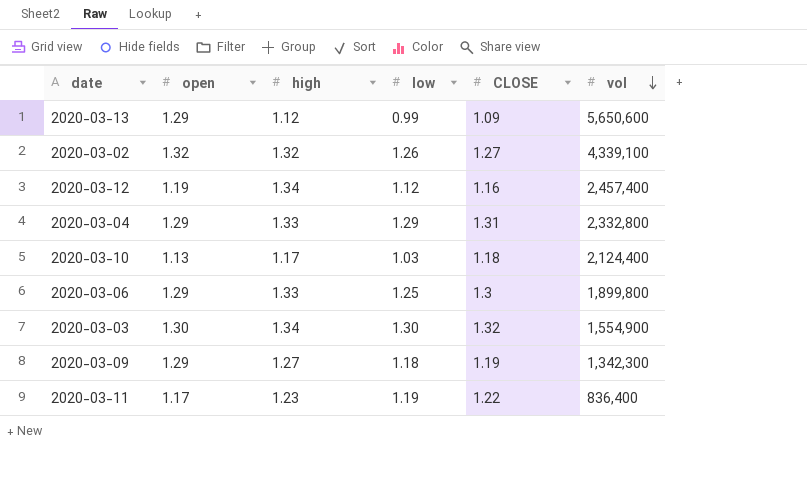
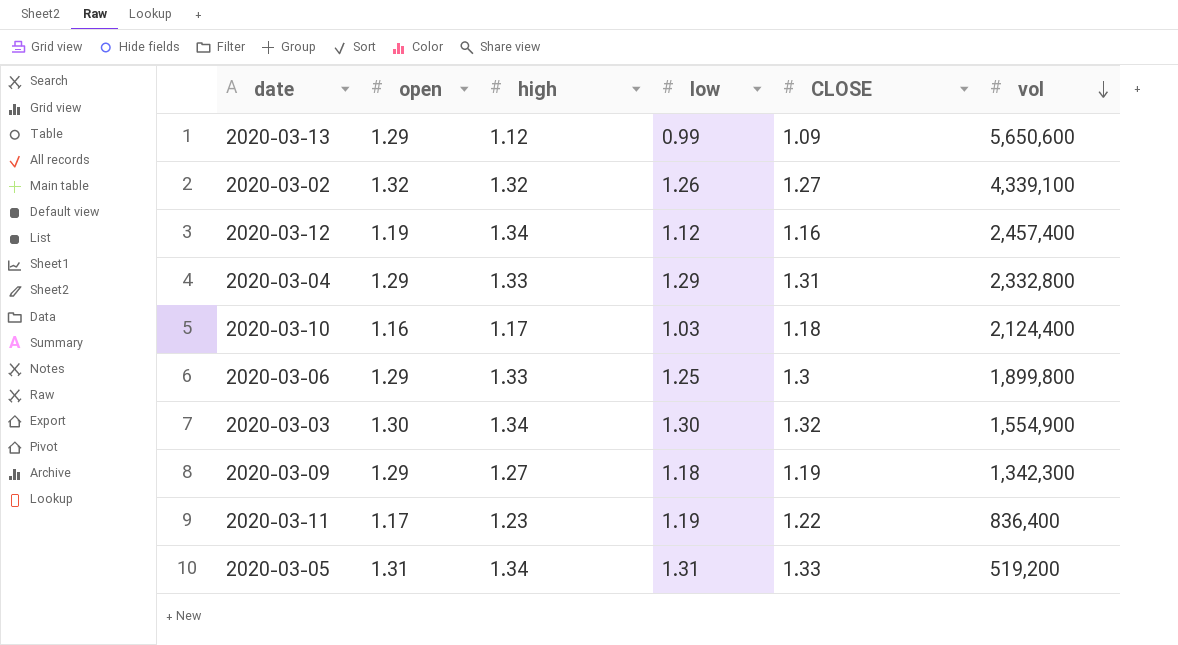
2020-03-10 | open: 1.13 -> 1.16
row 2020-03-05: none -> 1.31 | 1.34 | 1.31 | 1.33 | 519,200

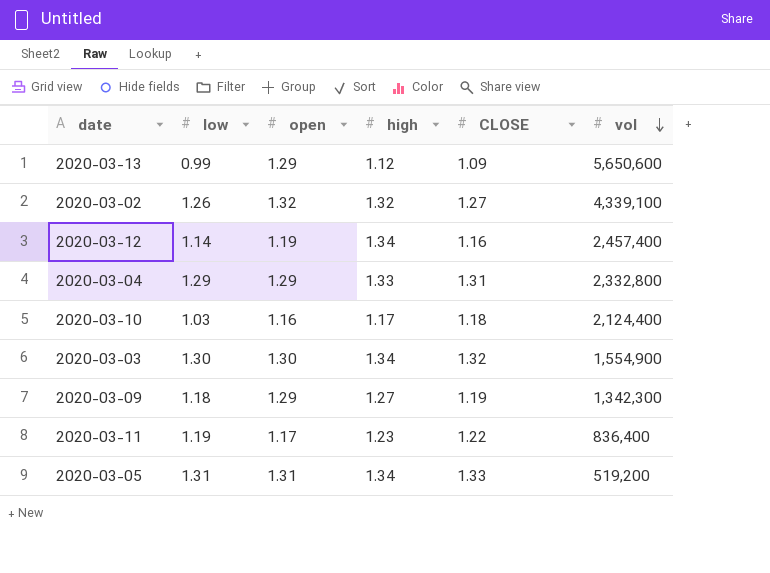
column low | position: 4 -> 2
row 2020-03-06: 1.29 | 1.33 | 1.25 | 1.3 | 1,899,800 -> none
2020-03-12 | low: 1.12 -> 1.14

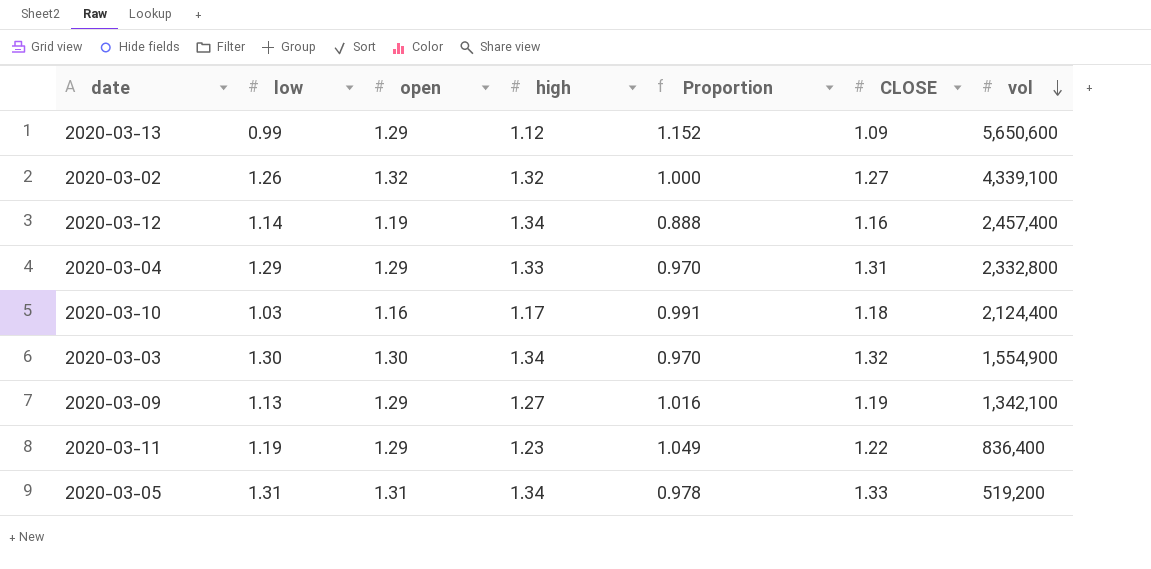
column Proportion | formula: none -> [open] / [high]
2020-03-09 | low: 1.18 -> 1.13
2020-03-09 | vol: 1,342,300 -> 1,342,100
2020-03-11 | open: 1.17 -> 1.29

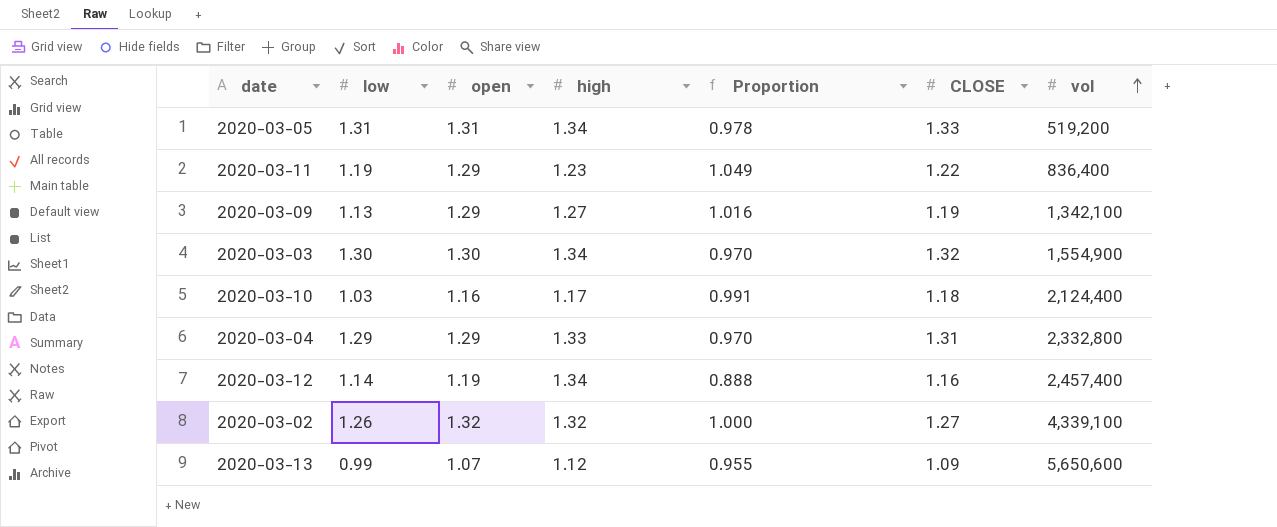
row order: vol descending -> vol ascending
2020-03-13 | open: 1.29 -> 1.07
2020-03-13 | Proportion: 1.152 -> 0.955

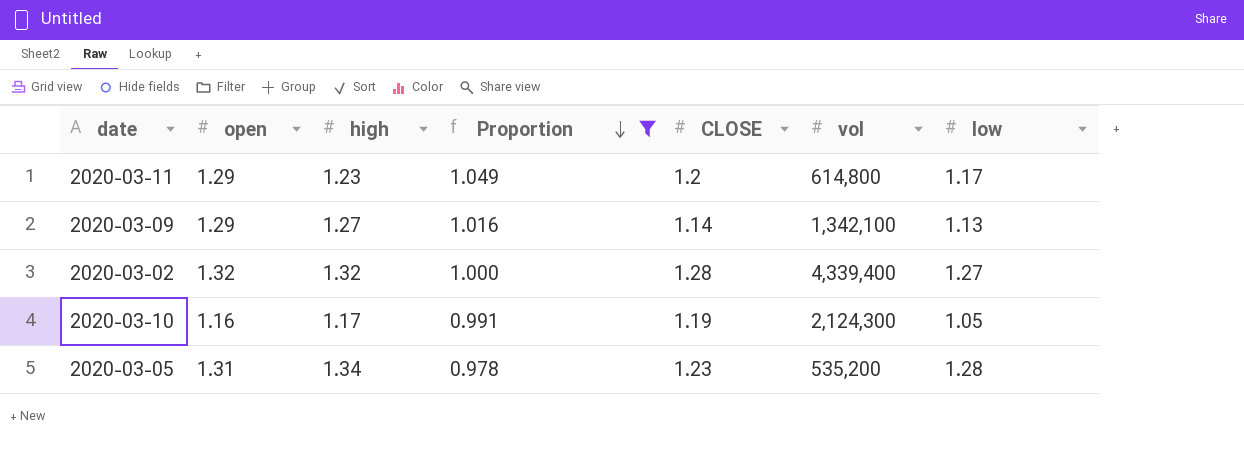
filter: none -> Proportion >= 0.978
row order: vol ascending -> Proportion descending
column low | position: 2 -> 7
2020-03-11 | CLOSE: 1.22 -> 1.2
2020-03-11 | vol: 836,400 -> 614,800
2020-03-11 | low: 1.19 -> 1.17
2020-03-09 | CLOSE: 1.19 -> 1.14
2020-03-02 | CLOSE: 1.27 -> 1.28
2020-03-02 | vol: 4,339,100 -> 4,339,400
2020-03-02 | low: 1.26 -> 1.27
2020-03-10 | CLOSE: 1.18 -> 1.19
2020-03-10 | vol: 2,124,400 -> 2,124,300
2020-03-10 | low: 1.03 -> 1.05
2020-03-05 | CLOSE: 1.33 -> 1.23
2020-03-05 | vol: 519,200 -> 535,200
2020-03-05 | low: 1.31 -> 1.28

